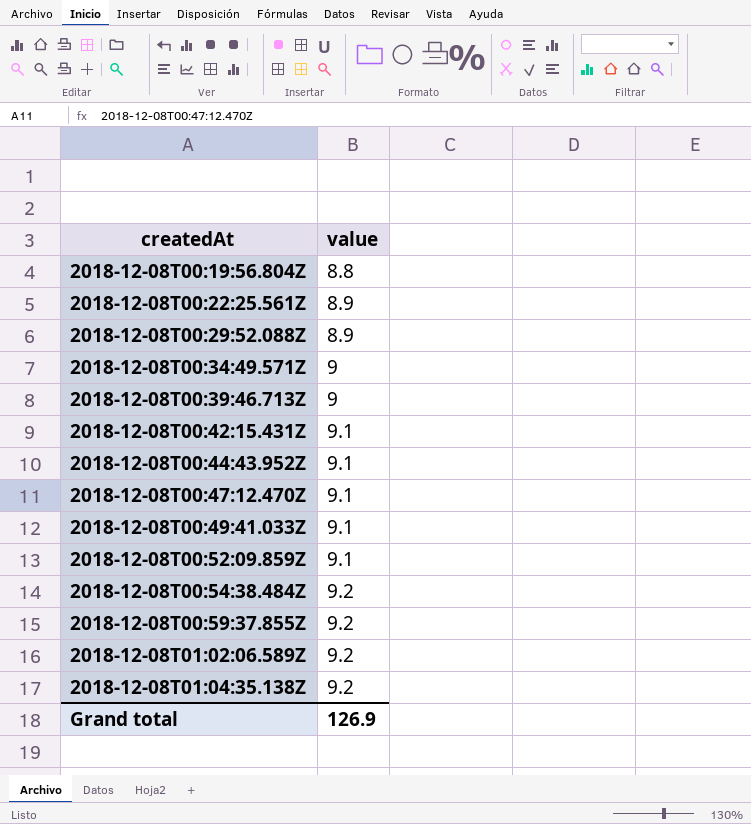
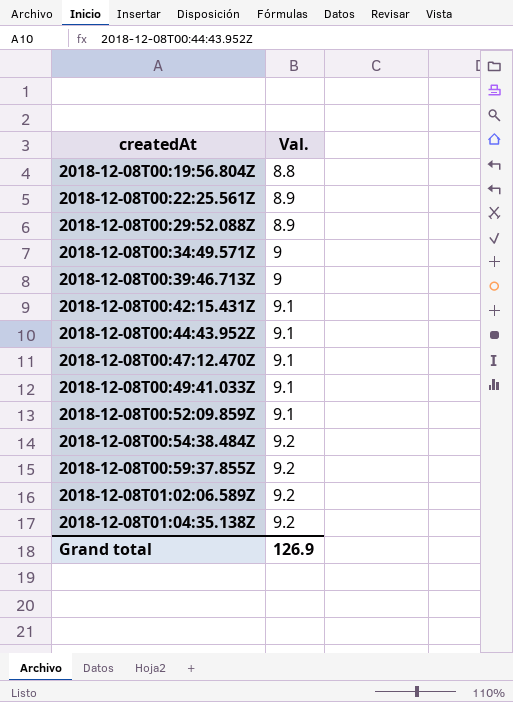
column name: value -> Val.

